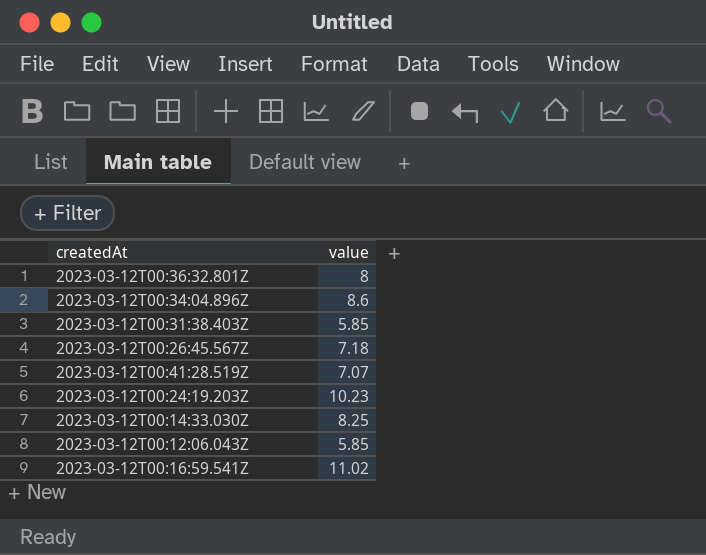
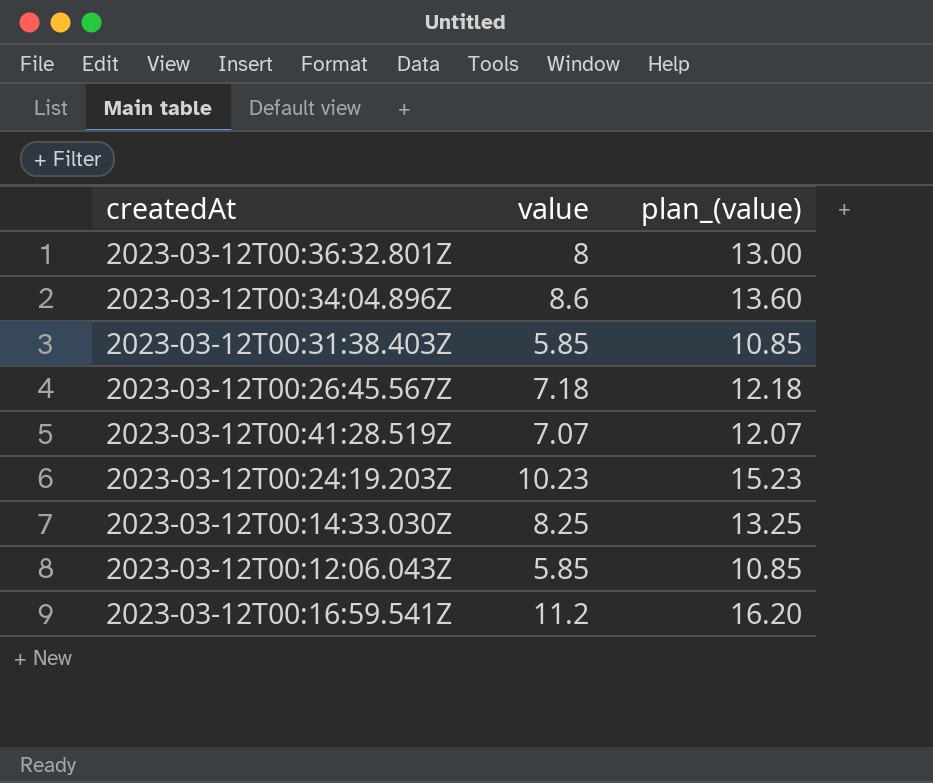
column plan_(value) | formula: none -> [value] + 5
2023-03-12T00:16:59.541Z | value: 11.02 -> 11.2

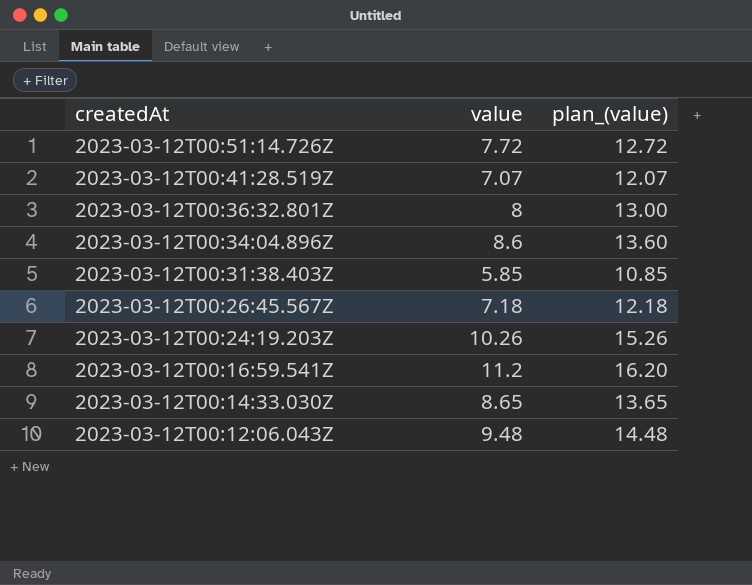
row order: none -> createdAt descending
row 2023-03-12T00:51:14.726Z: none -> 7.72 | 12.72
2023-03-12T00:24:19.203Z | value: 10.23 -> 10.26
2023-03-12T00:24:19.203Z | plan_(value): 15.23 -> 15.26
2023-03-12T00:14:33.030Z | value: 8.25 -> 8.65
2023-03-12T00:14:33.030Z | plan_(value): 13.25 -> 13.65
2023-03-12T00:12:06.043Z | value: 5.85 -> 9.48
2023-03-12T00:12:06.043Z | plan_(value): 10.85 -> 14.48

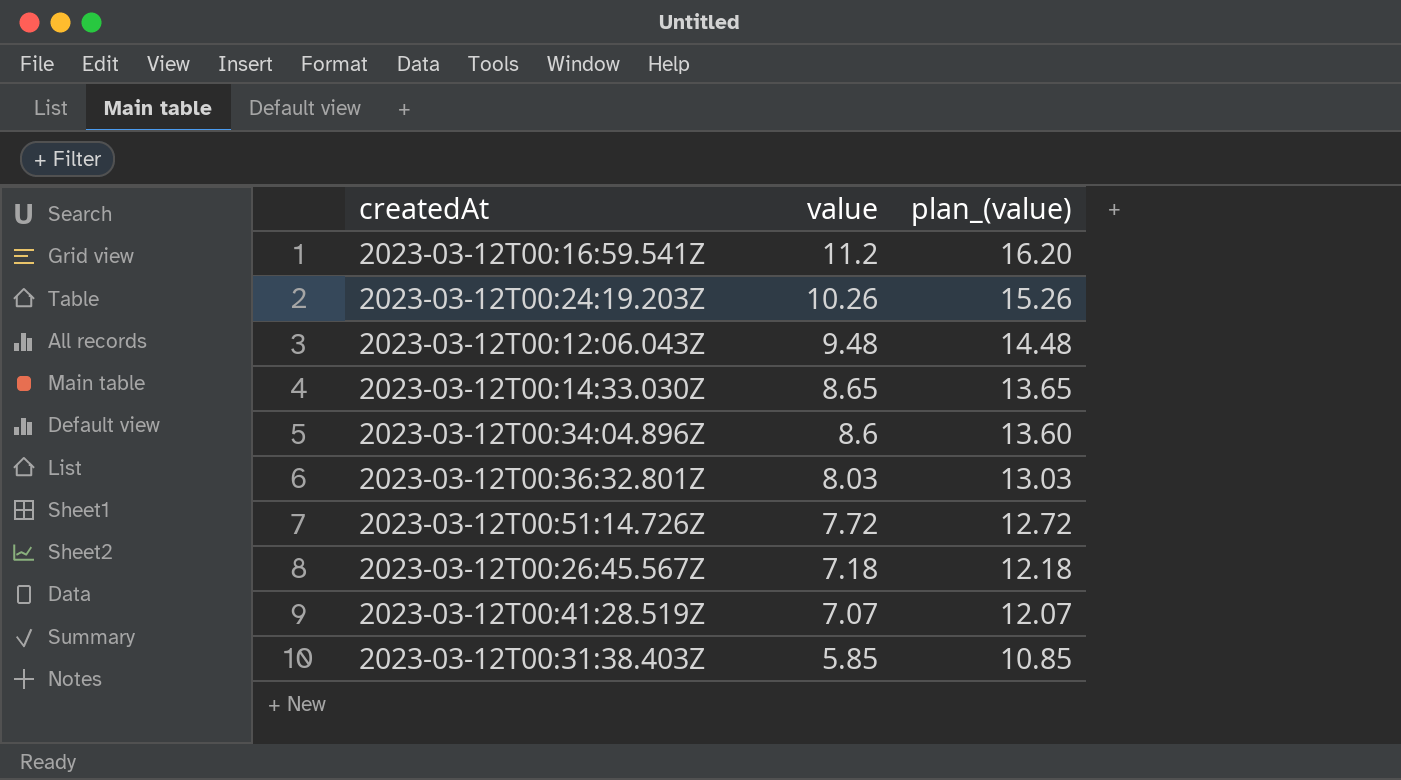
row order: createdAt descending -> value descending
2023-03-12T00:36:32.801Z | value: 8 -> 8.03
2023-03-12T00:36:32.801Z | plan_(value): 13.00 -> 13.03

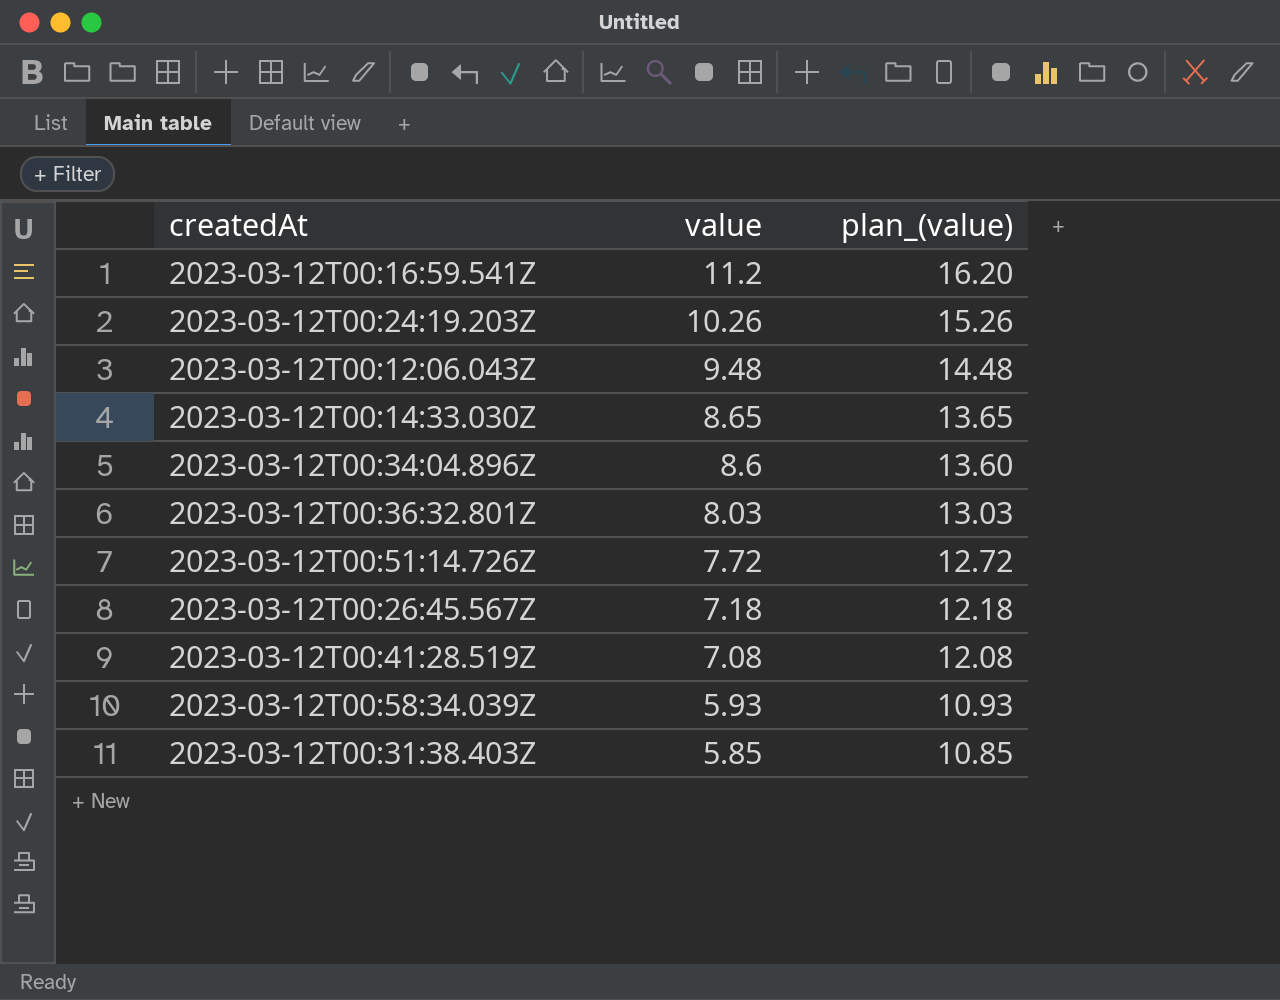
2023-03-12T00:41:28.519Z | value: 7.07 -> 7.08
2023-03-12T00:41:28.519Z | plan_(value): 12.07 -> 12.08
row 2023-03-12T00:58:34.039Z: none -> 5.93 | 10.93

